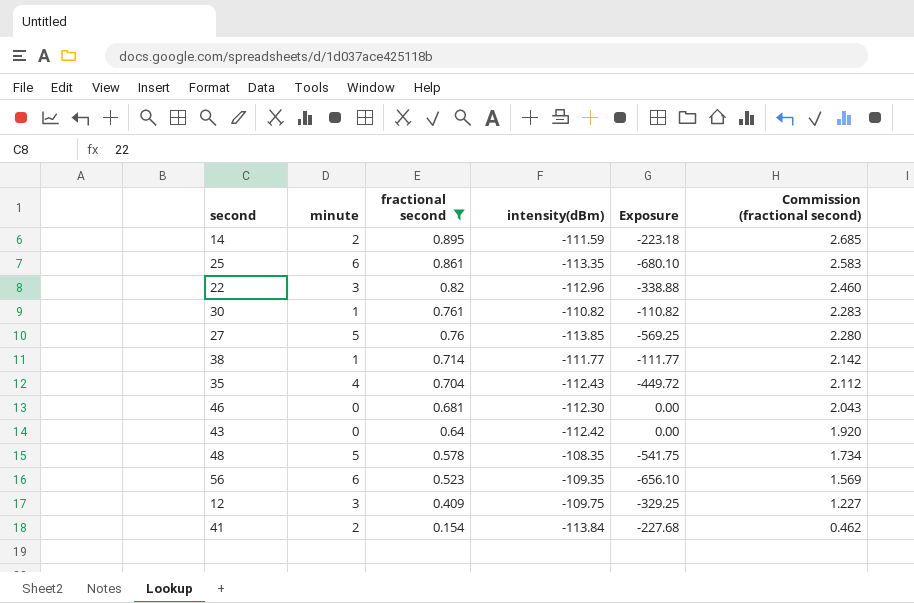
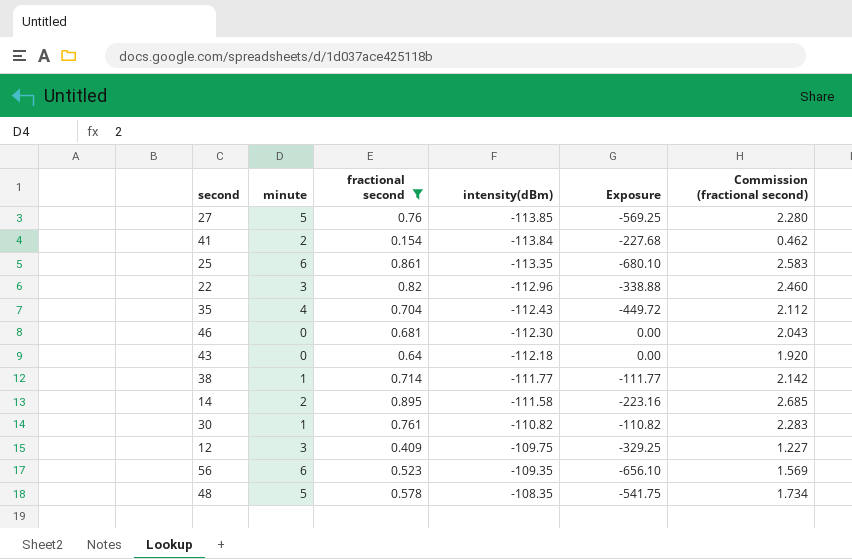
row order: fractional second descending -> intensity(dBm) ascending
43 | intensity(dBm): -112.42 -> -112.18
14 | intensity(dBm): -111.59 -> -111.58
14 | Exposure: -223.18 -> -223.16

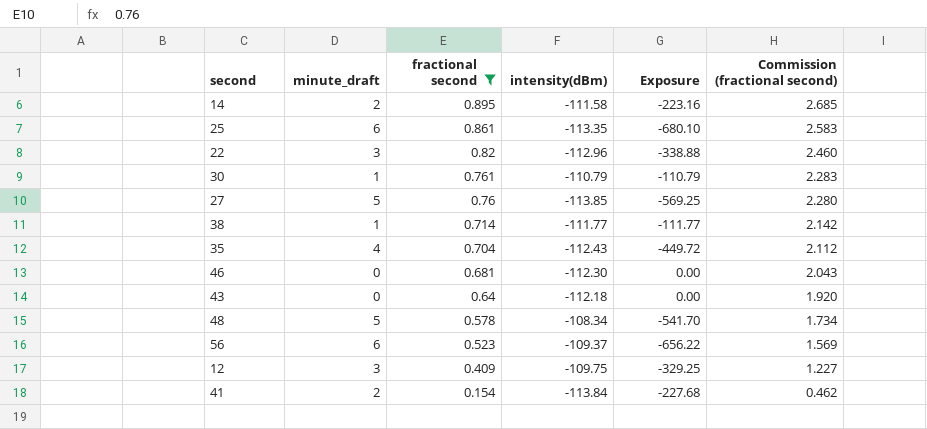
row order: intensity(dBm) ascending -> fractional second descending
column name: minute -> minute_draft
30 | intensity(dBm): -110.82 -> -110.79
30 | Exposure: -110.82 -> -110.79
48 | intensity(dBm): -108.35 -> -108.34
48 | Exposure: -541.75 -> -541.70
56 | intensity(dBm): -109.35 -> -109.37
56 | Exposure: -656.10 -> -656.22

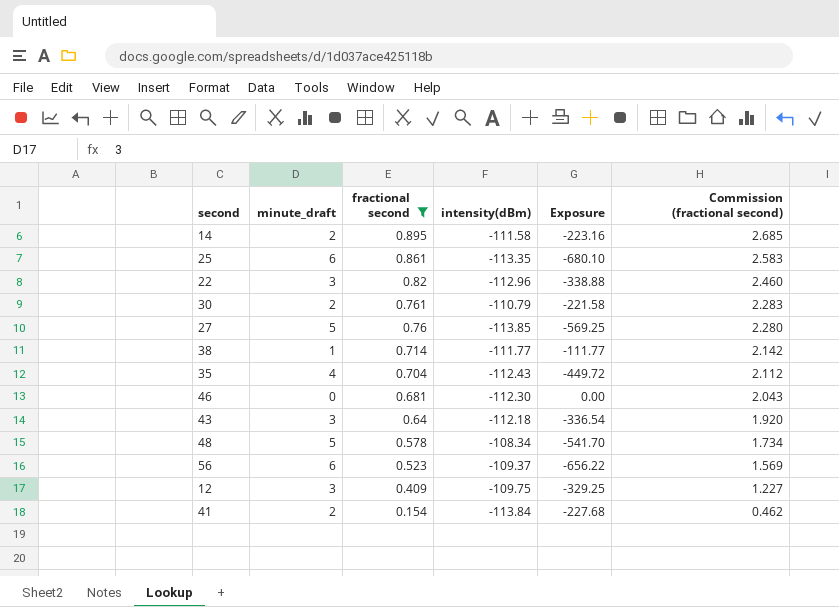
30 | minute_draft: 1 -> 2
30 | Exposure: -110.79 -> -221.58
43 | minute_draft: 0 -> 3
43 | Exposure: 0.00 -> -336.54

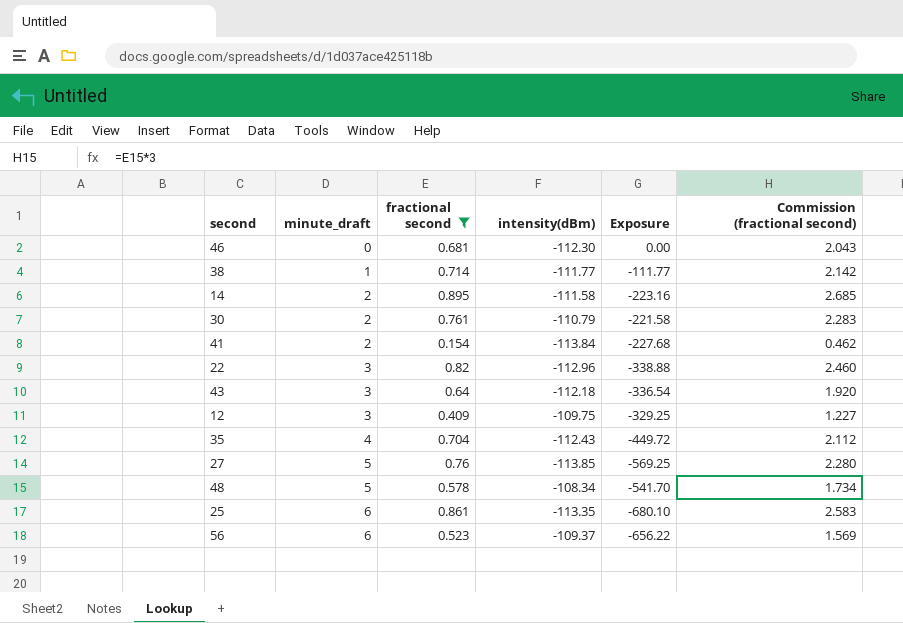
row order: fractional second descending -> minute_draft ascending

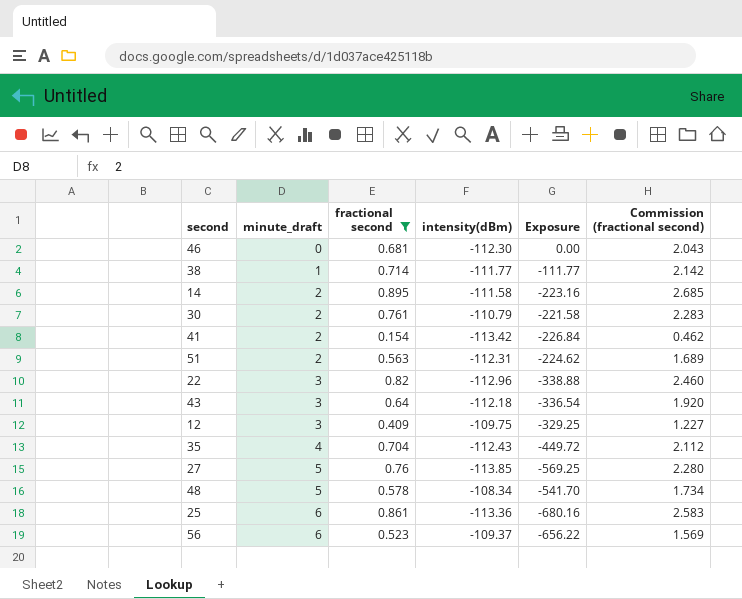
41 | intensity(dBm): -113.84 -> -113.42
41 | Exposure: -227.68 -> -226.84
row 51: none -> 2 | 0.563 | -112.31 | -224.62 | 1.689
25 | intensity(dBm): -113.35 -> -113.36
25 | Exposure: -680.10 -> -680.16

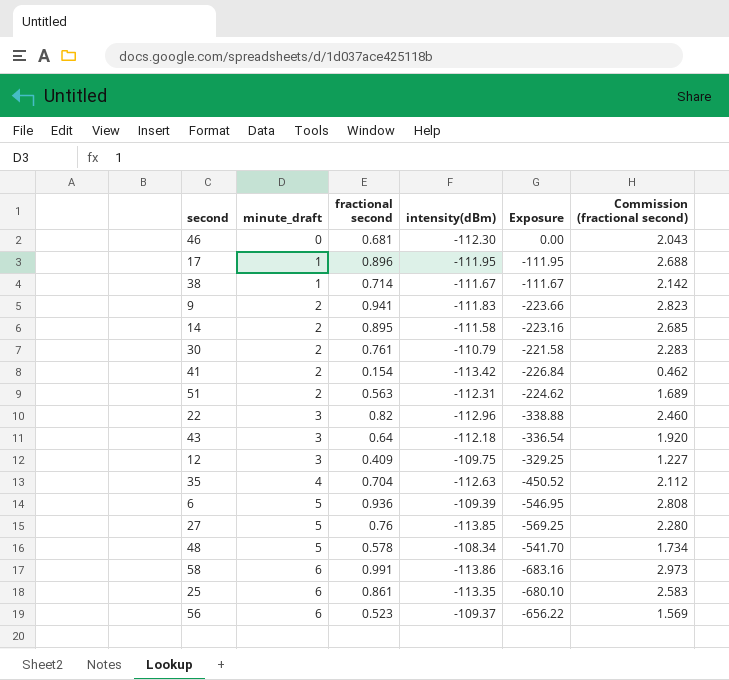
filter: fractional second <= 0.895 -> none
38 | intensity(dBm): -111.77 -> -111.67
38 | Exposure: -111.77 -> -111.67
35 | intensity(dBm): -112.43 -> -112.63
35 | Exposure: -449.72 -> -450.52
25 | intensity(dBm): -113.36 -> -113.35
25 | Exposure: -680.16 -> -680.10

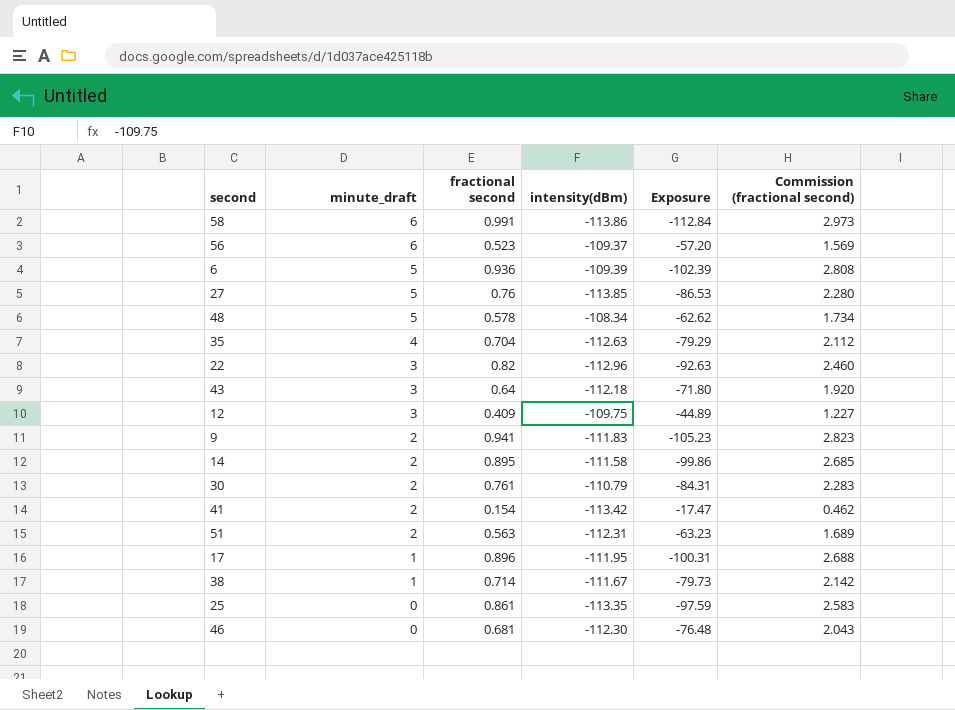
row order: minute_draft ascending -> minute_draft descending
column Exposure | formula: [minute_draft] * [intensity(dBm)] -> [fractional second] * [intensity(dBm)]
25 | minute_draft: 6 -> 0

